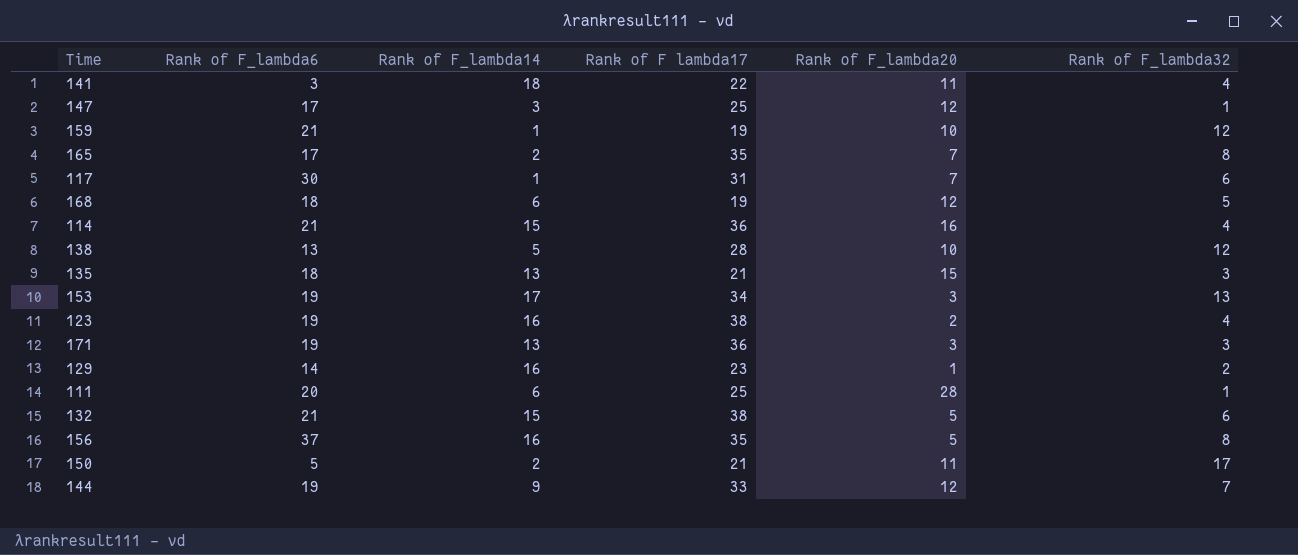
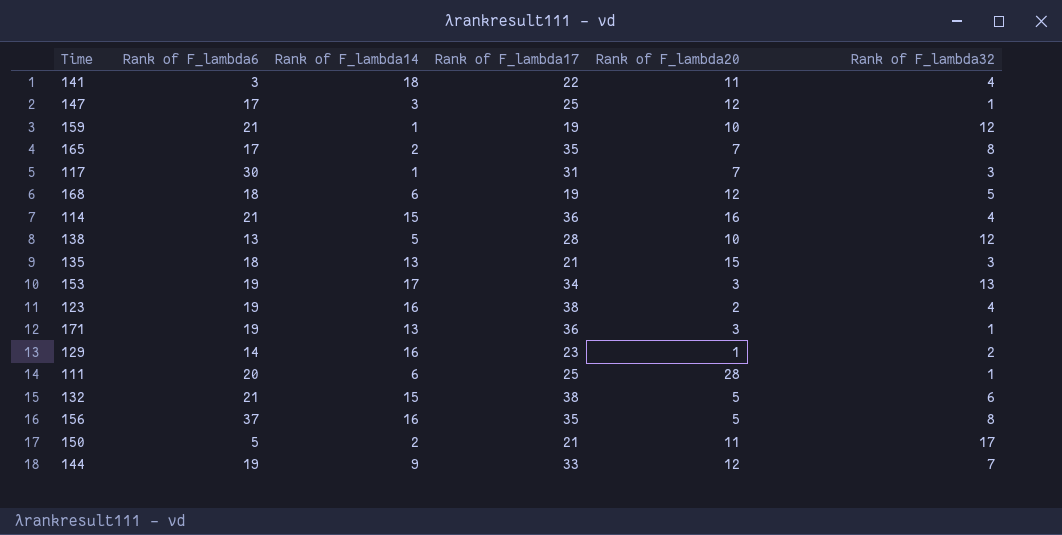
column name: Rank of F lambda17 -> Rank of F_lambda17
117 | Rank of F_lambda32: 6 -> 3
171 | Rank of F_lambda32: 3 -> 1

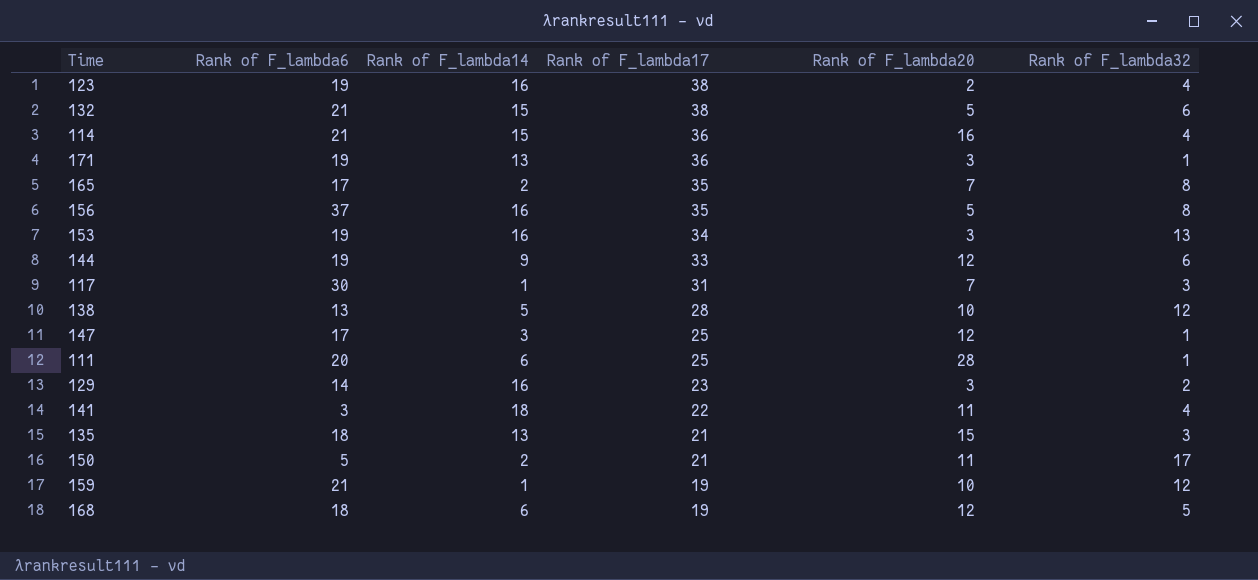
row order: none -> Rank of F_lambda17 descending
153 | Rank of F_lambda14: 17 -> 16
144 | Rank of F_lambda32: 7 -> 6
129 | Rank of F_lambda20: 1 -> 3

